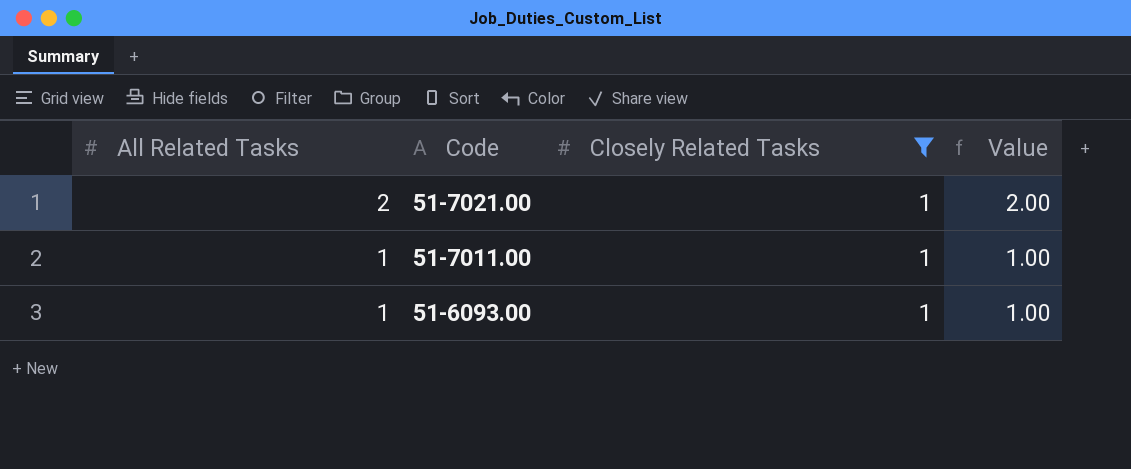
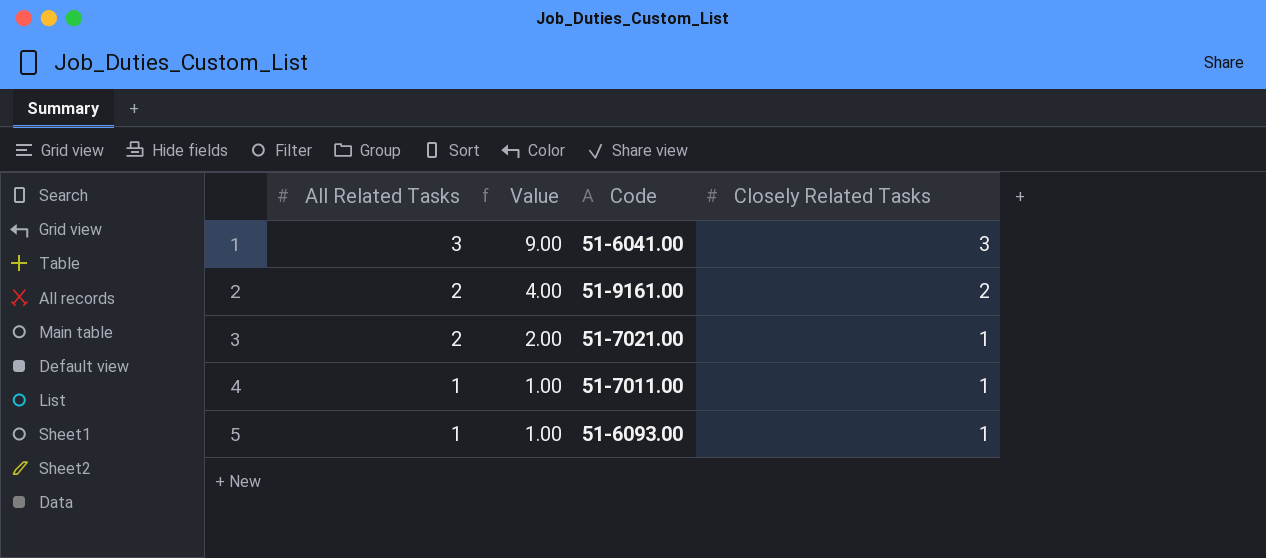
filter: Closely Related Tasks = 1 -> none
column Value | position: 4 -> 2

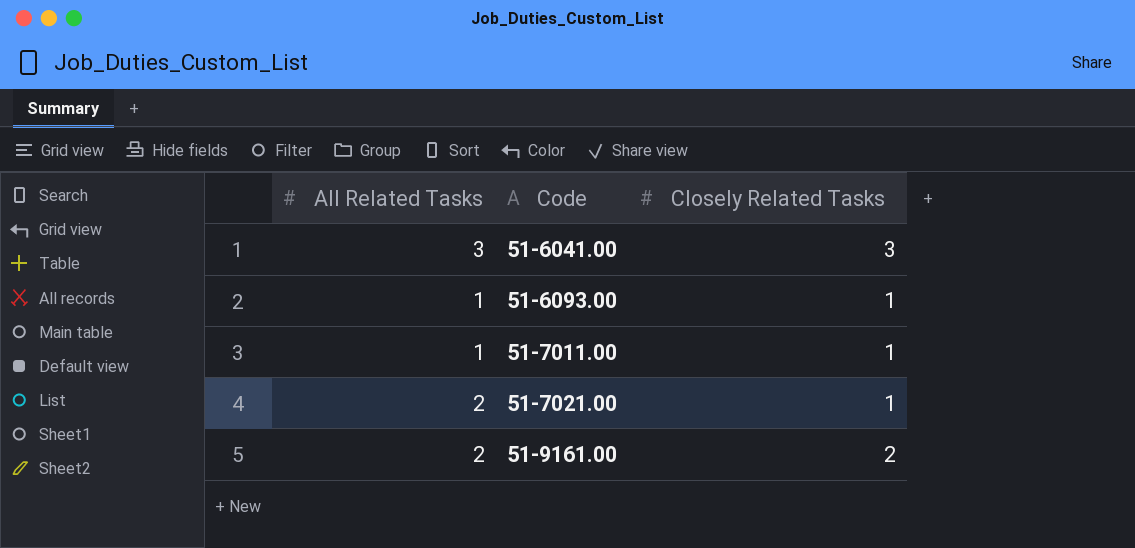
row order: All Related Tasks descending -> Code ascending
column Value | formula: [All Related Tasks] * [Closely Related Tasks] -> none

